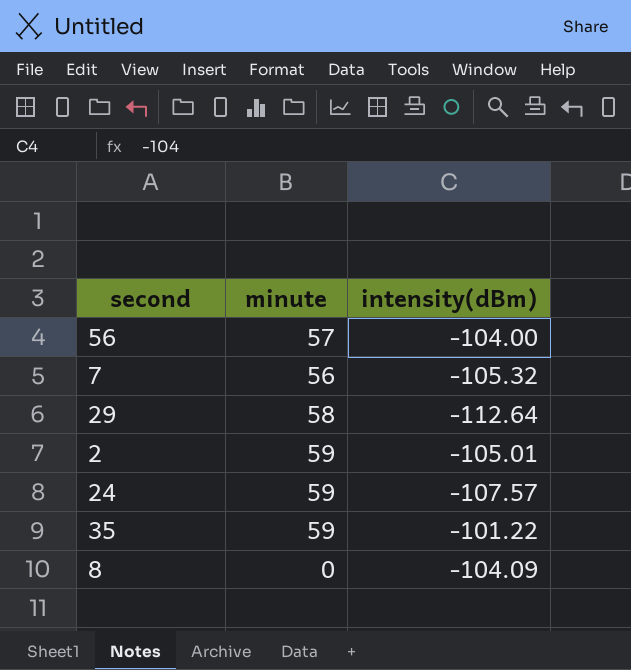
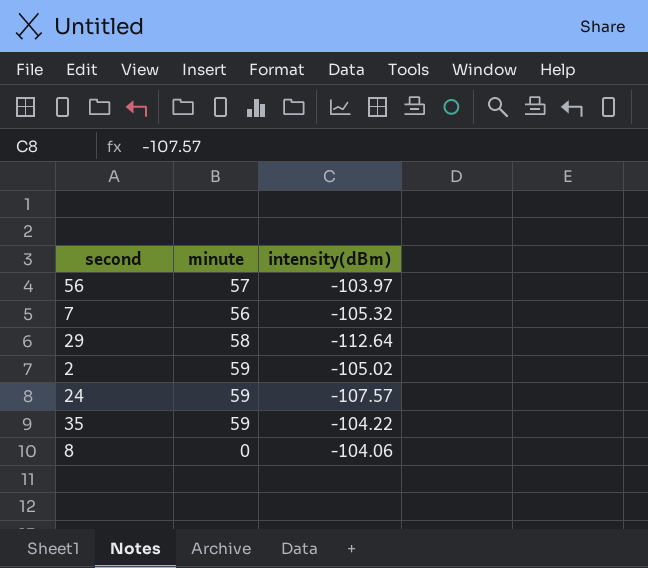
56 | intensity(dBm): -104.00 -> -103.97
2 | intensity(dBm): -105.01 -> -105.02
35 | intensity(dBm): -101.22 -> -104.22
8 | intensity(dBm): -104.09 -> -104.06

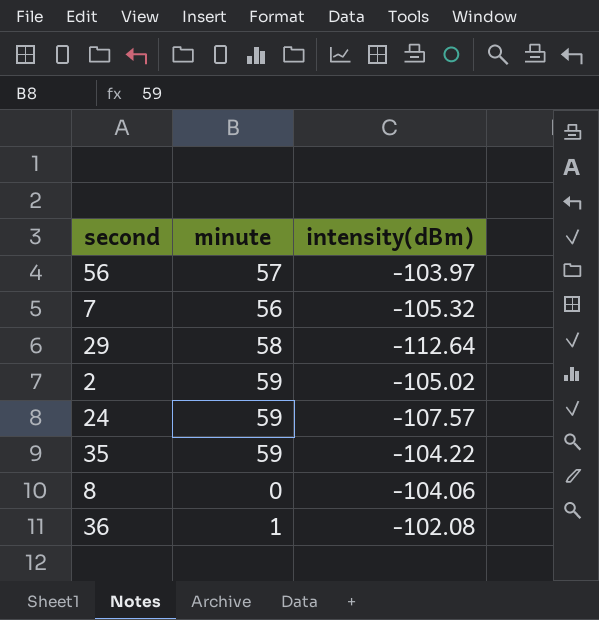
row 36: none -> 1 | -102.08

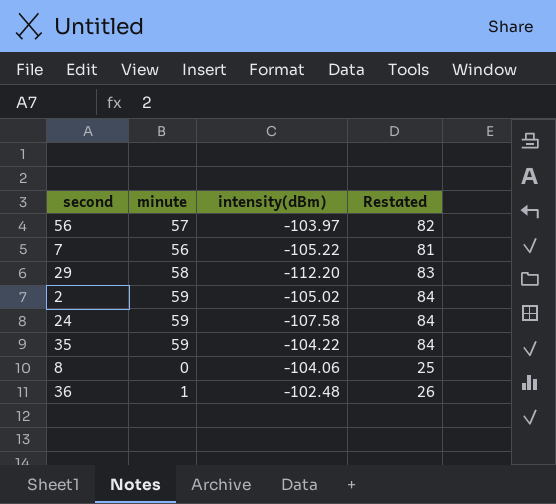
column Restated | formula: none -> [minute] + 25
7 | intensity(dBm): -105.32 -> -105.22
29 | intensity(dBm): -112.64 -> -112.20
24 | intensity(dBm): -107.57 -> -107.58
36 | intensity(dBm): -102.08 -> -102.48

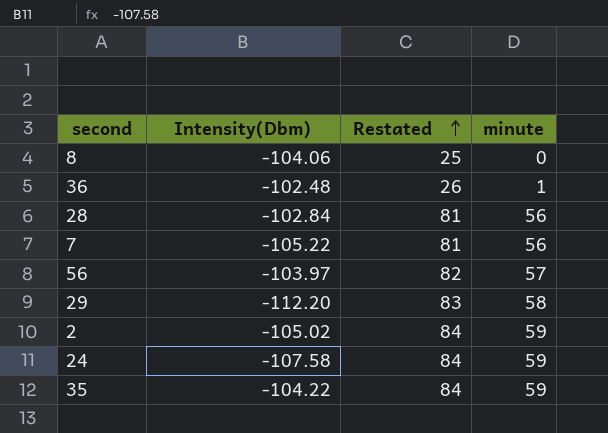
row order: none -> Restated ascending
column name: intensity(dBm) -> Intensity(Dbm)
column minute | position: 2 -> 4
row 28: none -> -102.84 | 81 | 56

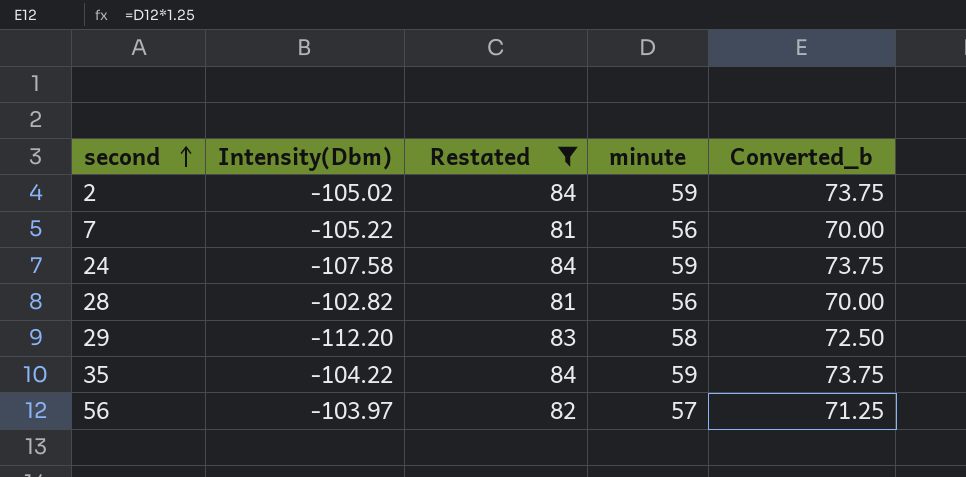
filter: none -> Restated >= 81
row order: Restated ascending -> second ascending
column Converted_b | formula: none -> [minute] * 1.25
28 | Intensity(Dbm): -102.84 -> -102.82

